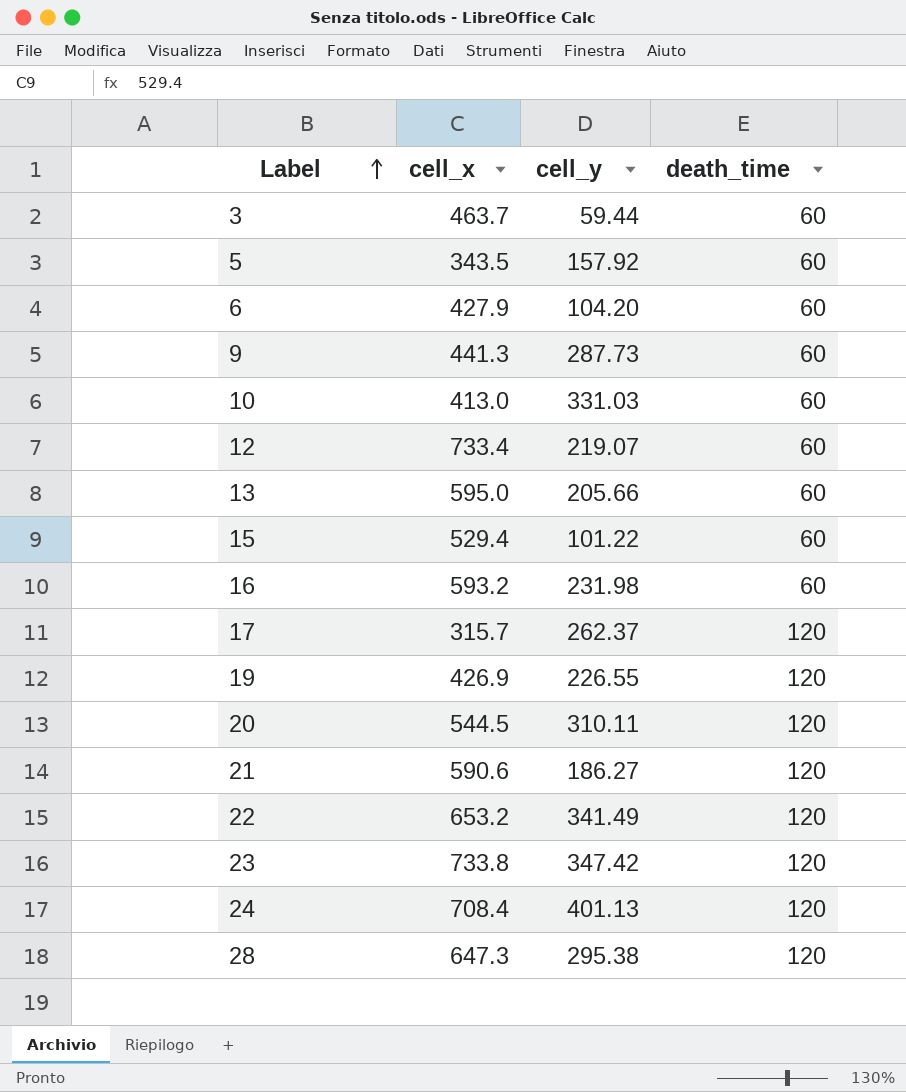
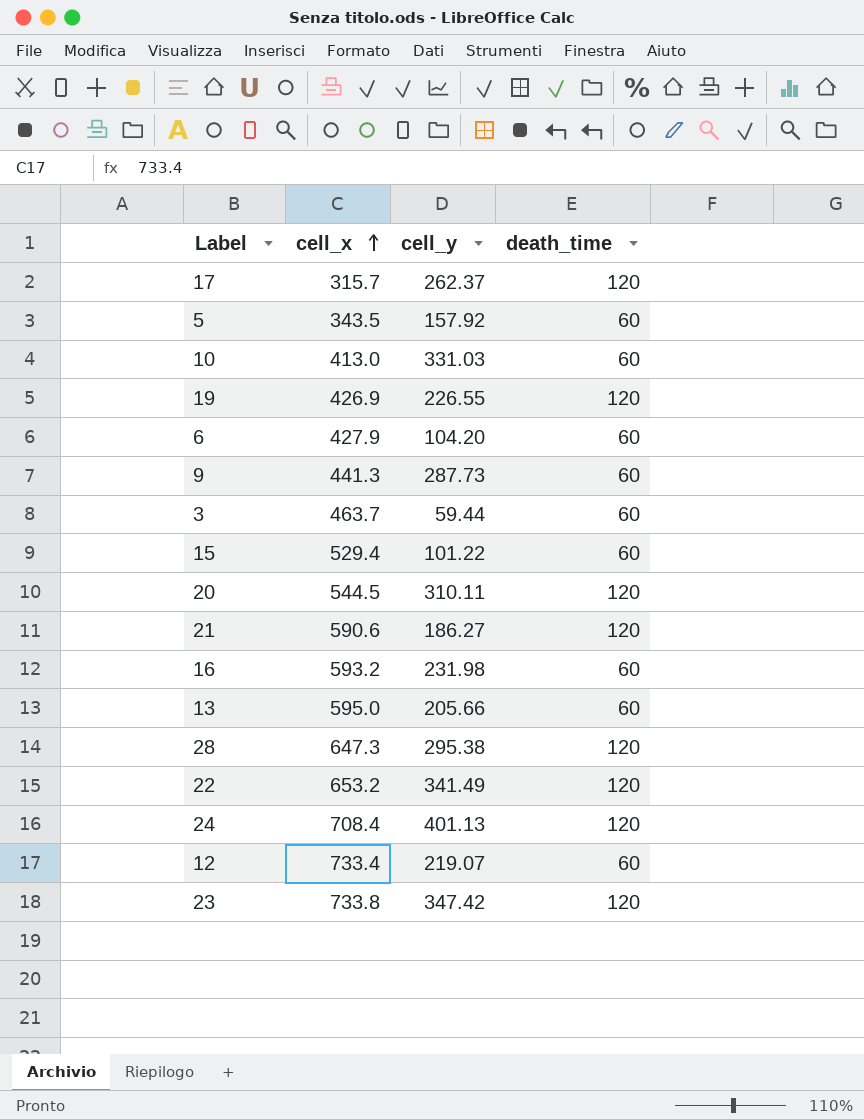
row order: Label ascending -> cell_x ascending

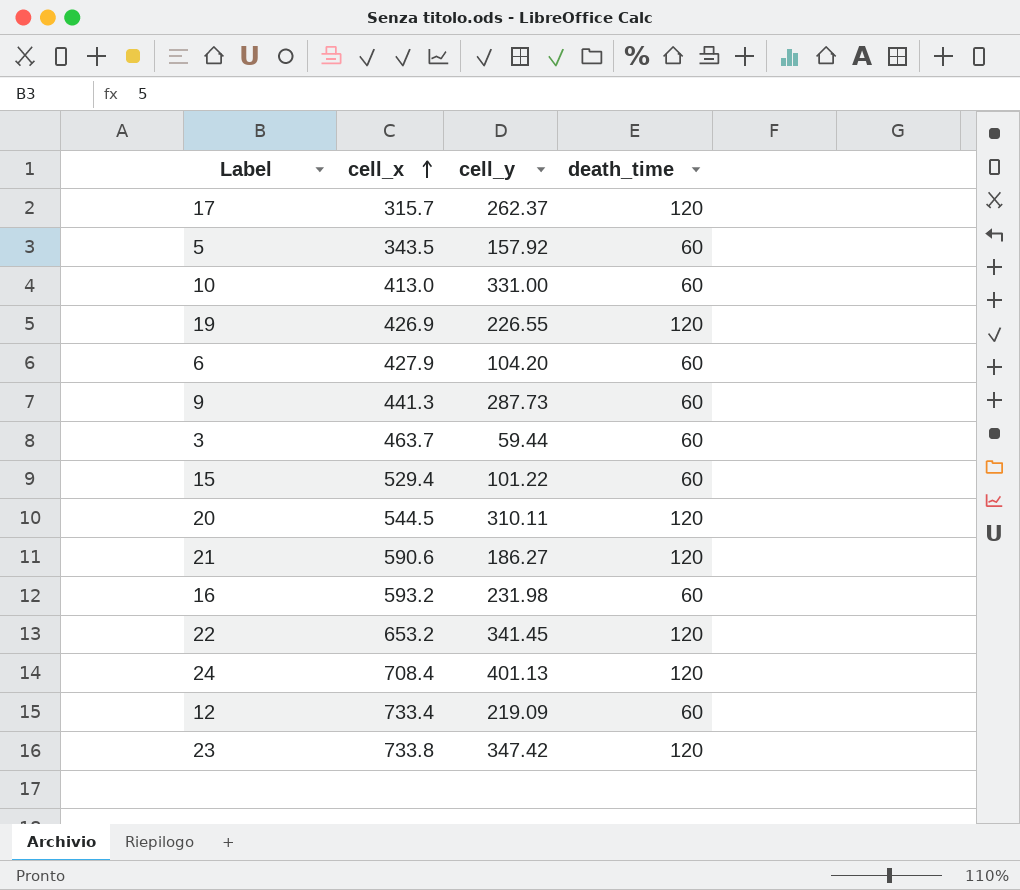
row 13: 595.0 | 205.66 | 60 -> none
row 28: 647.3 | 295.38 | 120 -> none
10 | cell_y: 331.03 -> 331.00
22 | cell_y: 341.49 -> 341.45
12 | cell_y: 219.07 -> 219.09

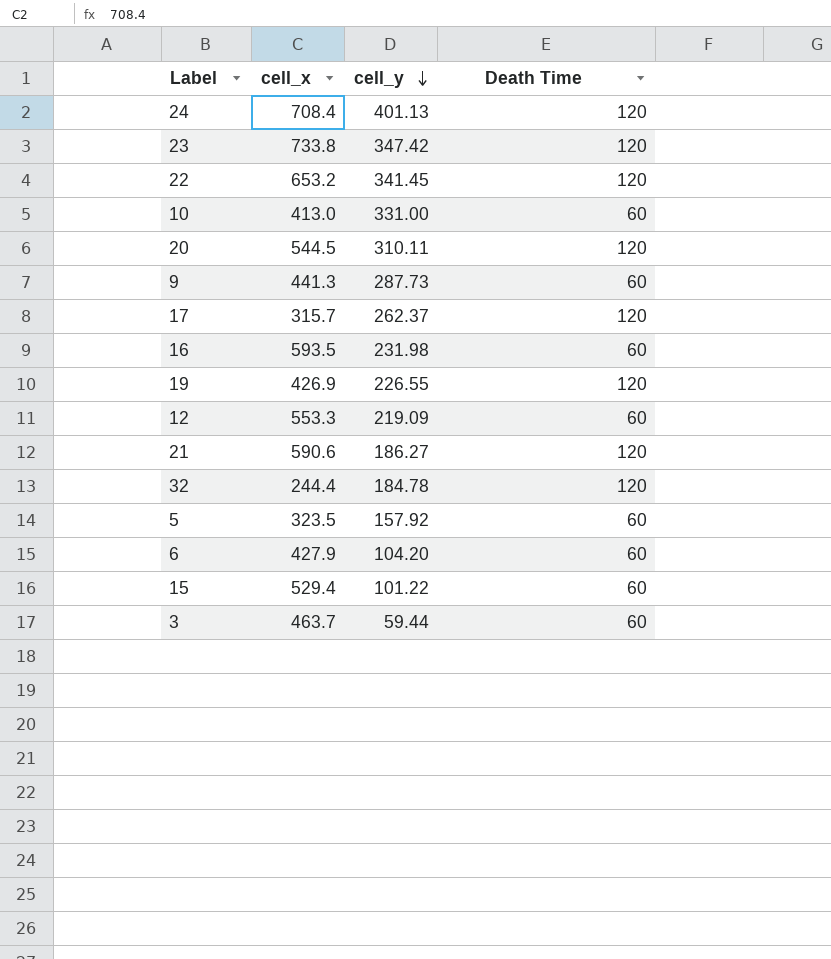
row order: cell_x ascending -> cell_y descending
column name: death_time -> Death Time
16 | cell_x: 593.2 -> 593.5
12 | cell_x: 733.4 -> 553.3
row 32: none -> 244.4 | 184.78 | 120
5 | cell_x: 343.5 -> 323.5

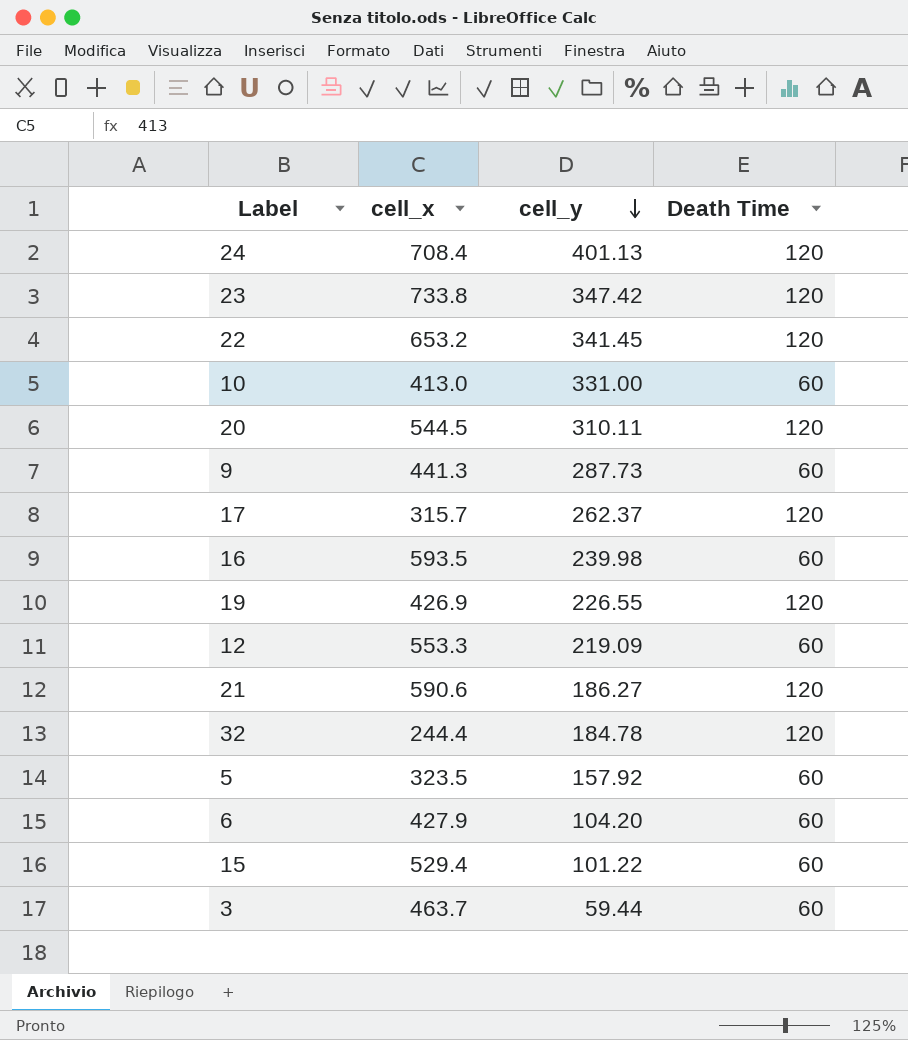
16 | cell_y: 231.98 -> 239.98

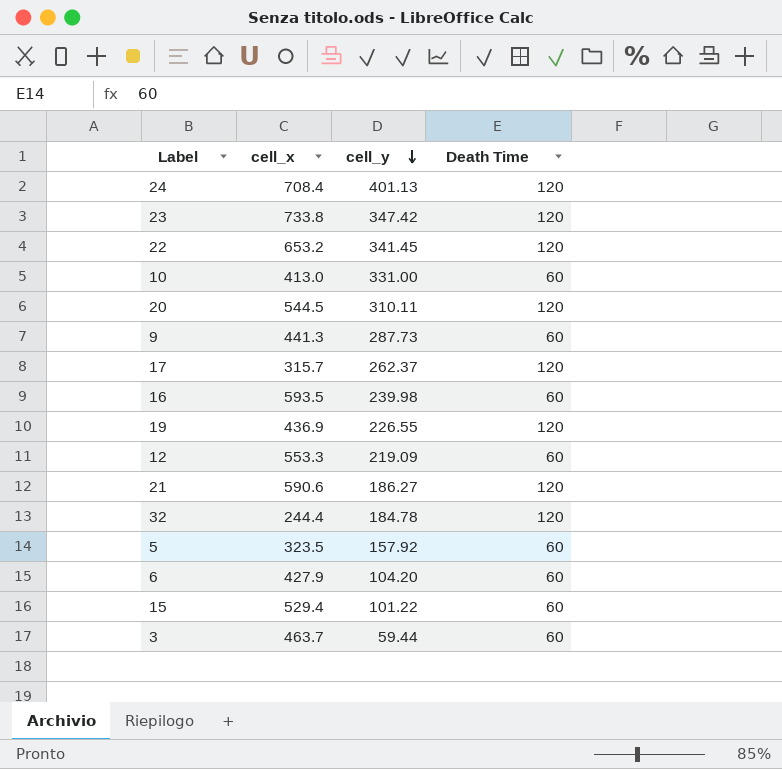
19 | cell_x: 426.9 -> 436.9

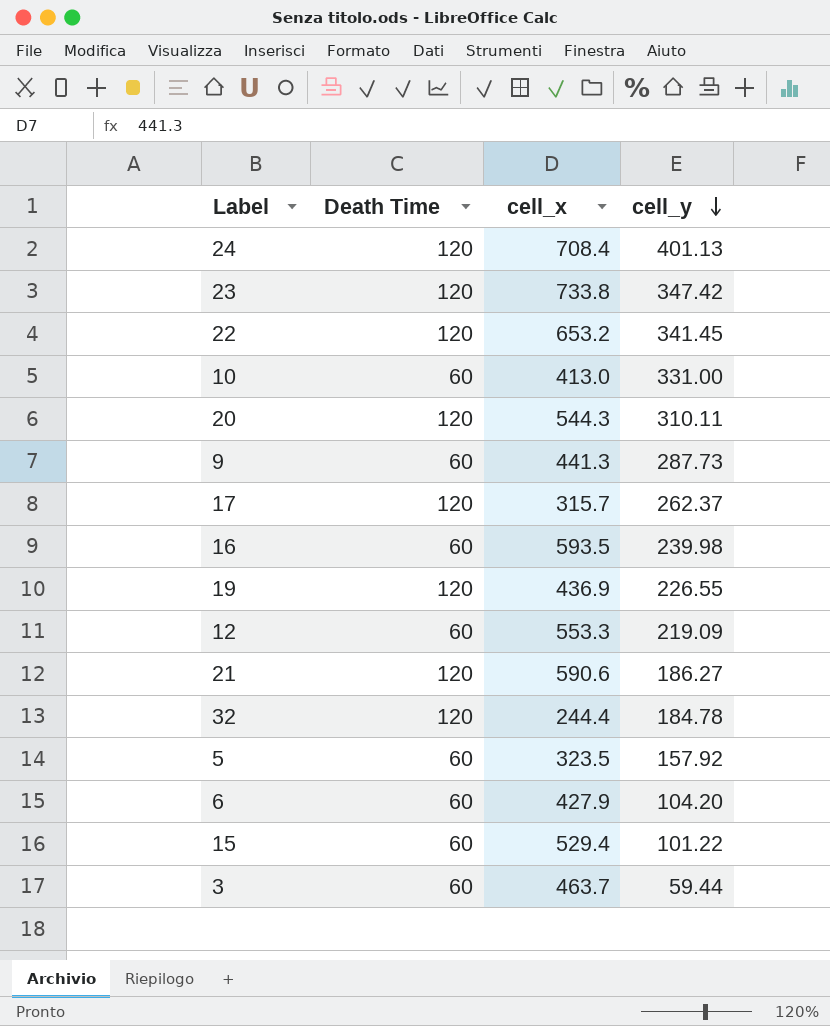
column Death Time | position: 4 -> 2
20 | cell_x: 544.5 -> 544.3

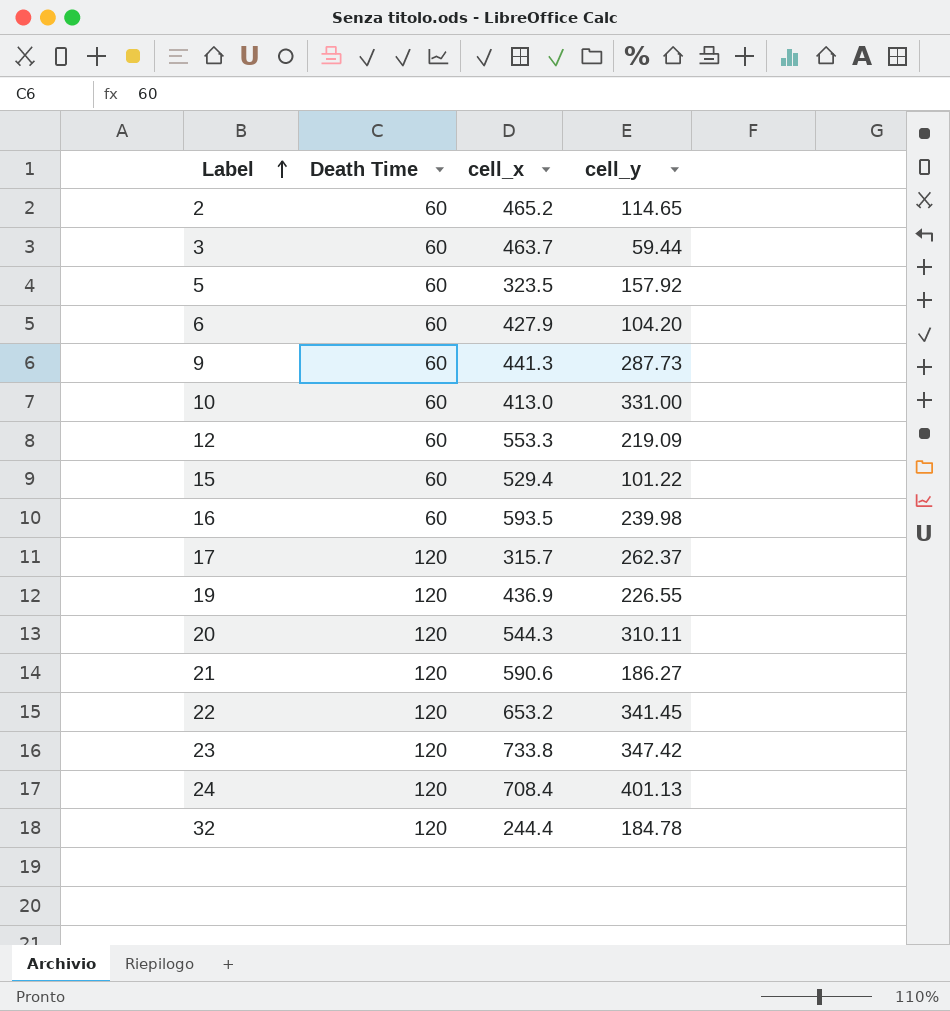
row order: cell_y descending -> Label ascending
row 2: none -> 60 | 465.2 | 114.65

